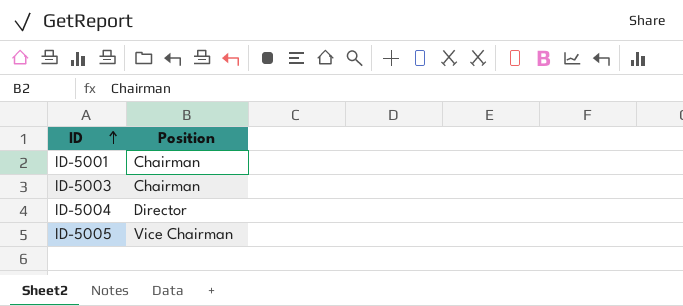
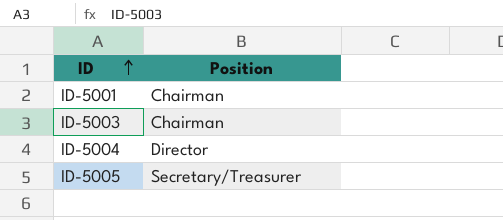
ID-5005 | Position: Vice Chairman -> Secretary/Treasurer

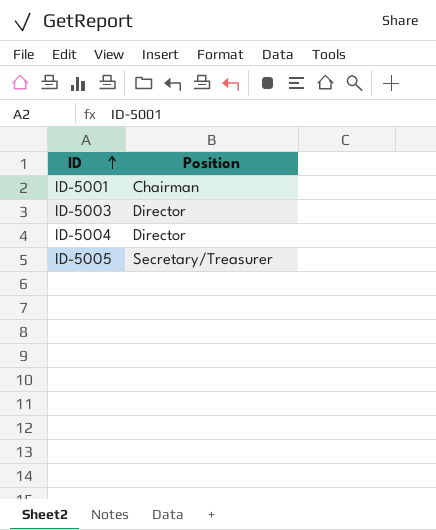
ID-5003 | Position: Chairman -> Director

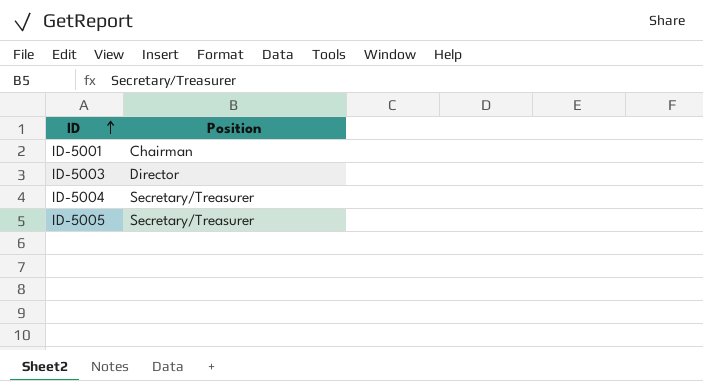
ID-5004 | Position: Director -> Secretary/Treasurer

